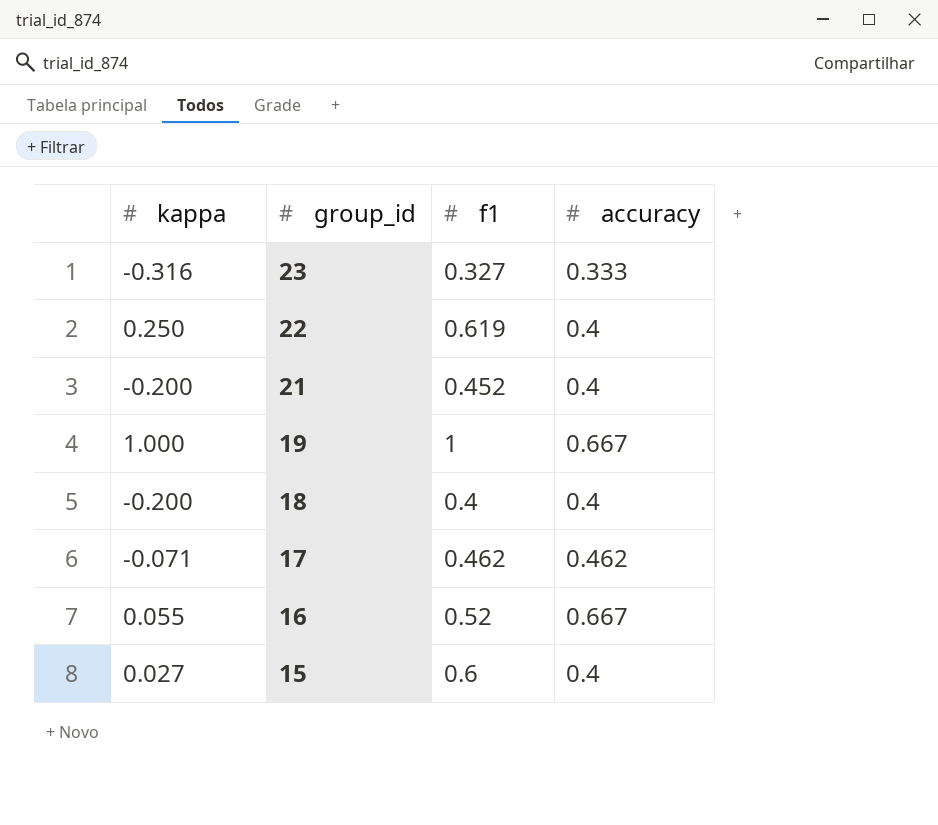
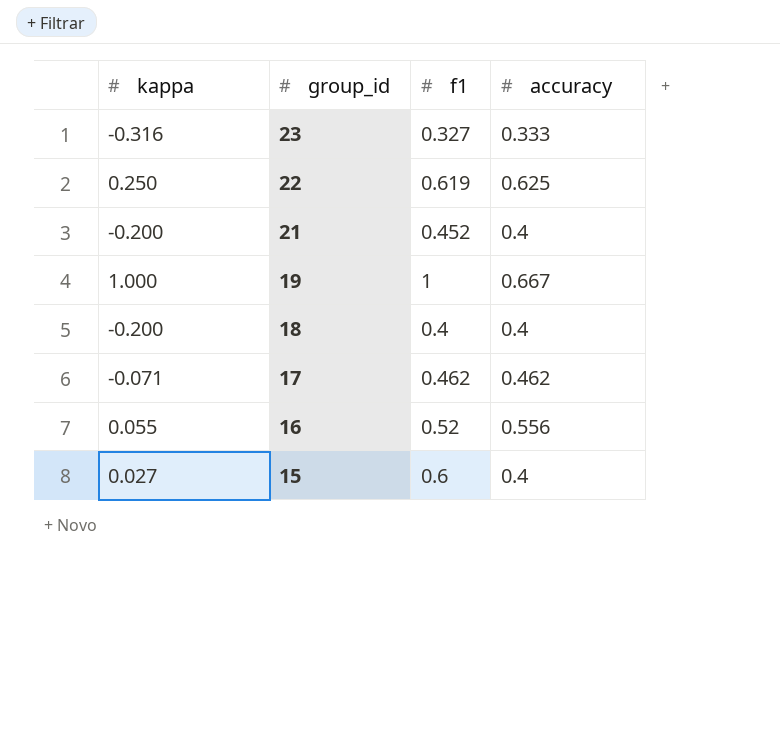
22 | accuracy: 0.4 -> 0.625
16 | accuracy: 0.667 -> 0.556

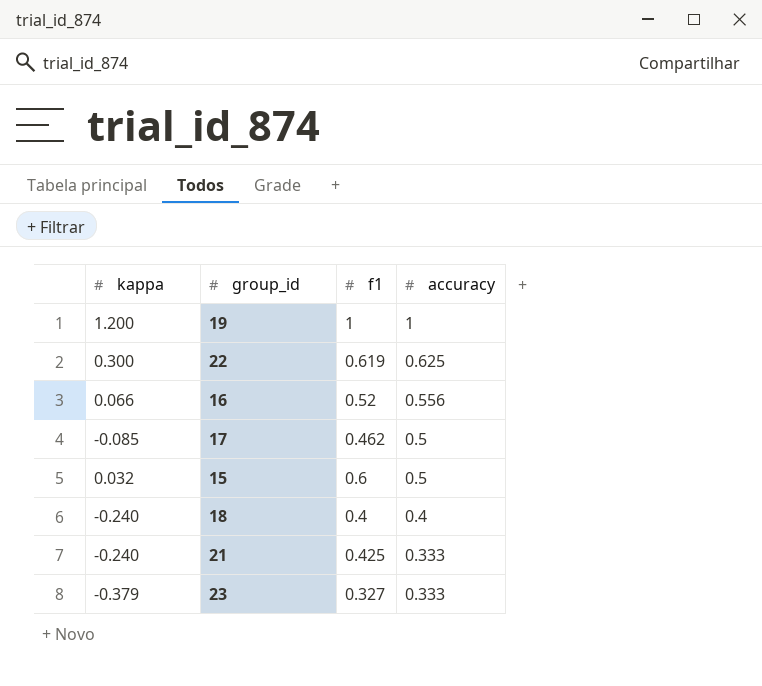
row order: group_id descending -> accuracy descending
19 | kappa: 1.000 -> 1.200
19 | accuracy: 0.667 -> 1
22 | kappa: 0.250 -> 0.300
16 | kappa: 0.055 -> 0.066
17 | kappa: -0.071 -> -0.085
17 | accuracy: 0.462 -> 0.5
15 | kappa: 0.027 -> 0.032
15 | accuracy: 0.4 -> 0.5
18 | kappa: -0.200 -> -0.240
21 | kappa: -0.200 -> -0.240
21 | f1: 0.452 -> 0.425
21 | accuracy: 0.4 -> 0.333
23 | kappa: -0.316 -> -0.379

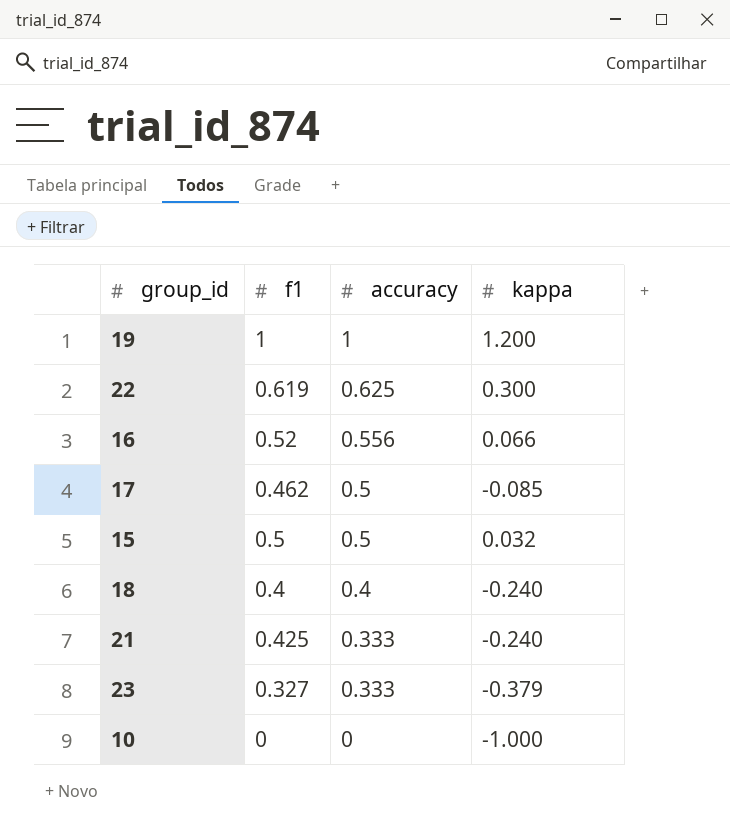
column kappa | position: 1 -> 4
15 | f1: 0.6 -> 0.5
row 10: none -> 0 | 0 | -1.000

